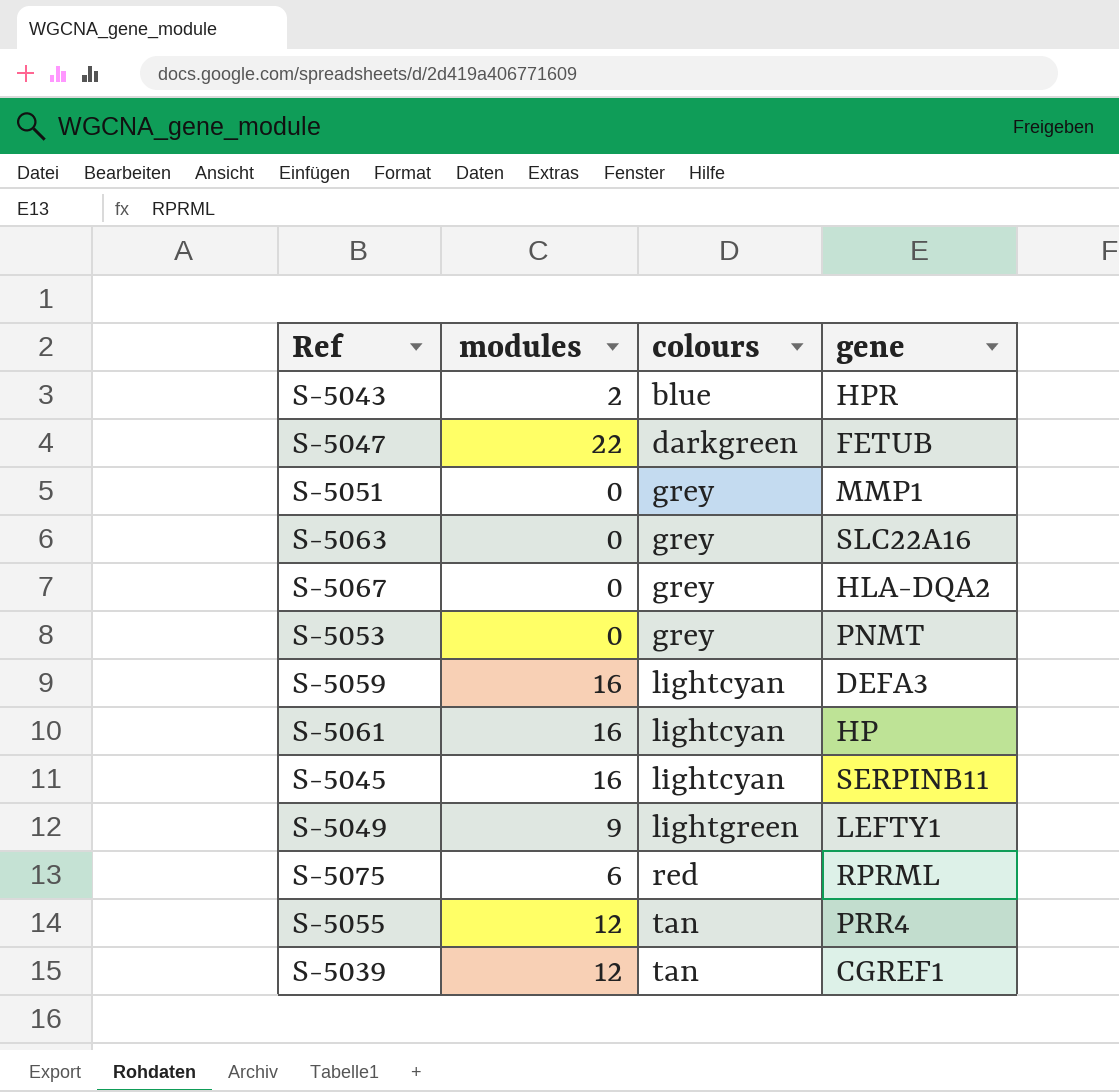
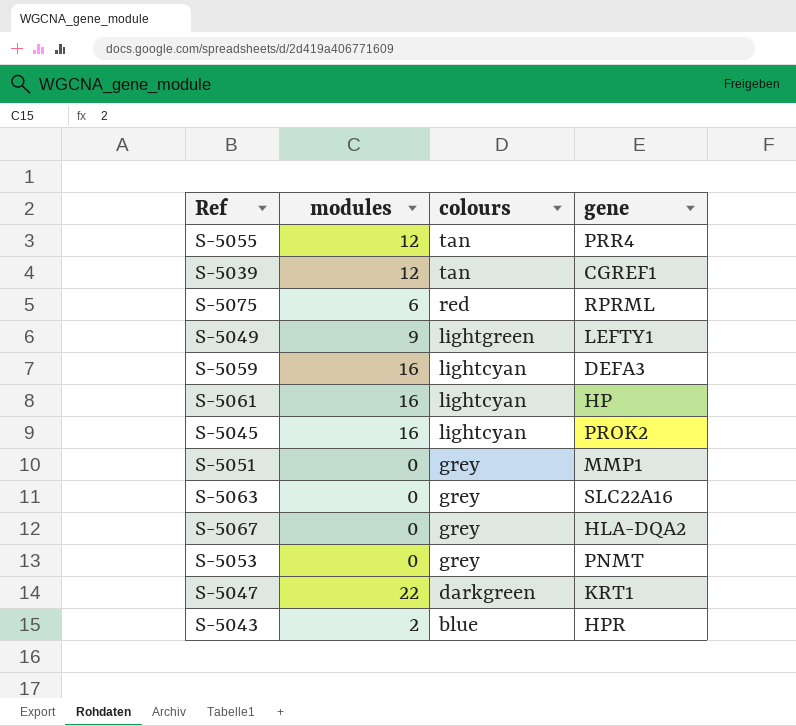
row order: colours ascending -> colours descending
S-5045 | gene: SERPINB11 -> PROK2
S-5047 | gene: FETUB -> KRT1

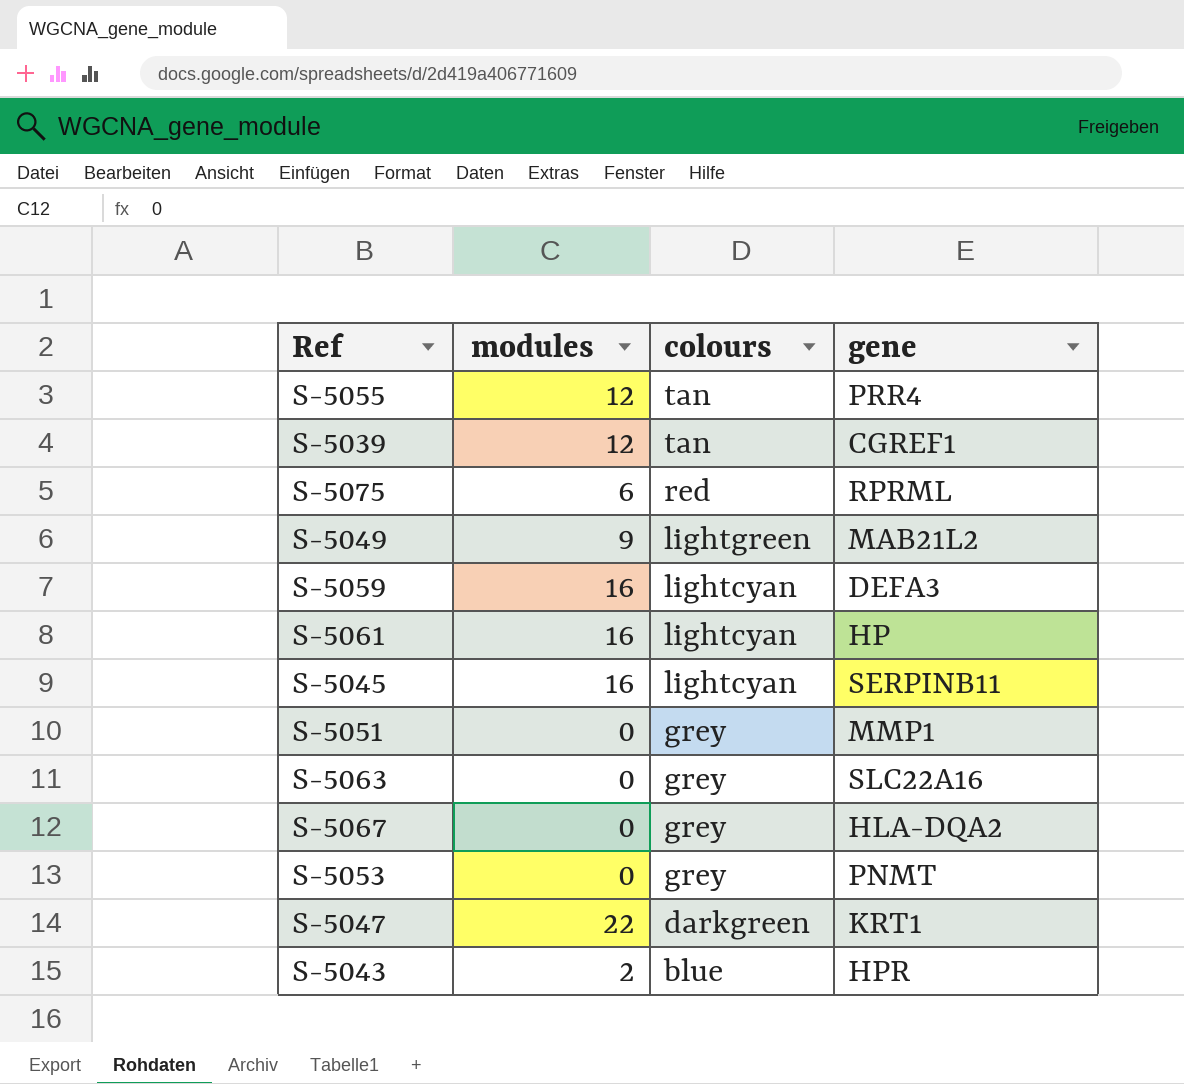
S-5049 | gene: LEFTY1 -> MAB21L2
S-5045 | gene: PROK2 -> SERPINB11

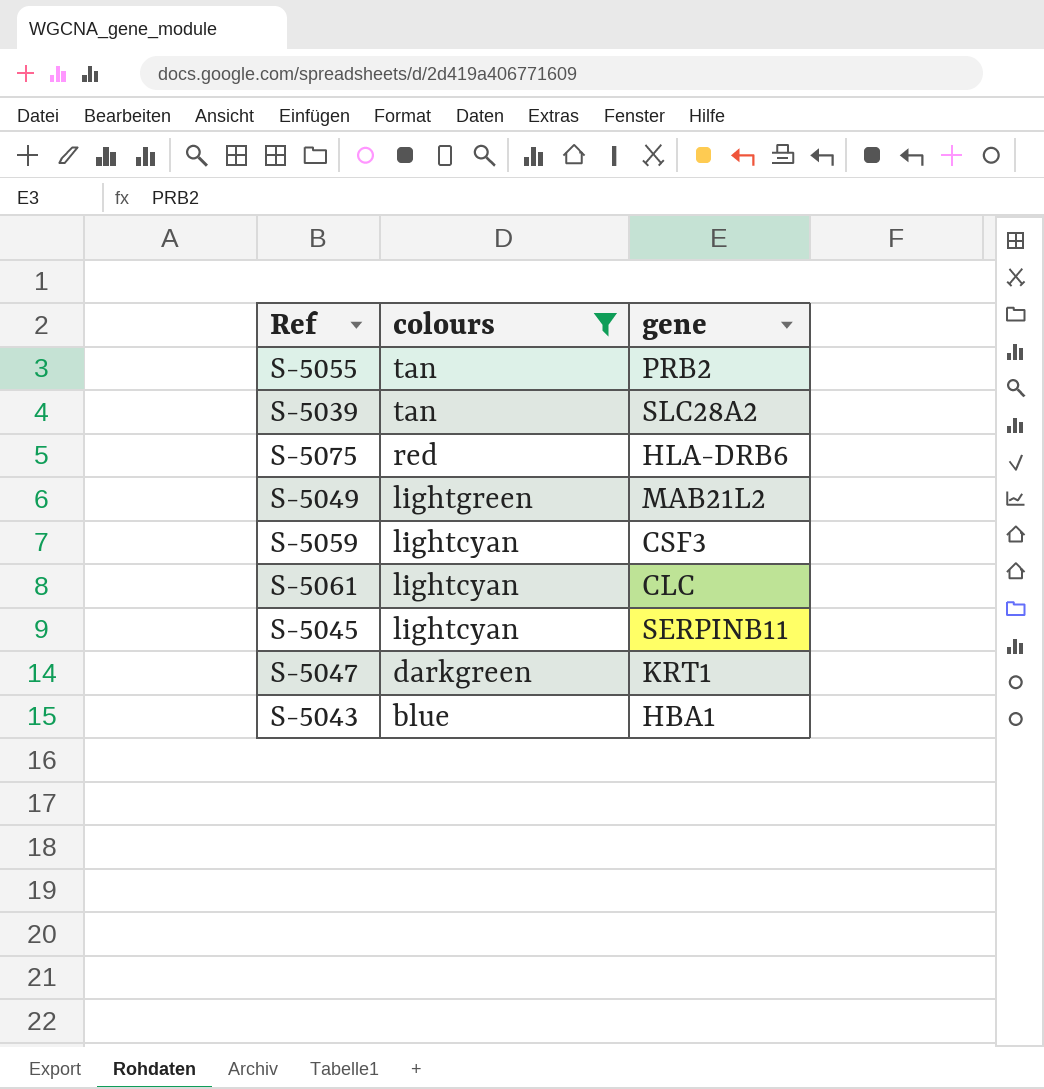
filter: none -> colours != grey
column modules | position: 2 -> none
S-5055 | gene: PRR4 -> PRB2
S-5039 | gene: CGREF1 -> SLC28A2
S-5075 | gene: RPRML -> HLA-DRB6
S-5059 | gene: DEFA3 -> CSF3
S-5061 | gene: HP -> CLC
S-5043 | gene: HPR -> HBA1

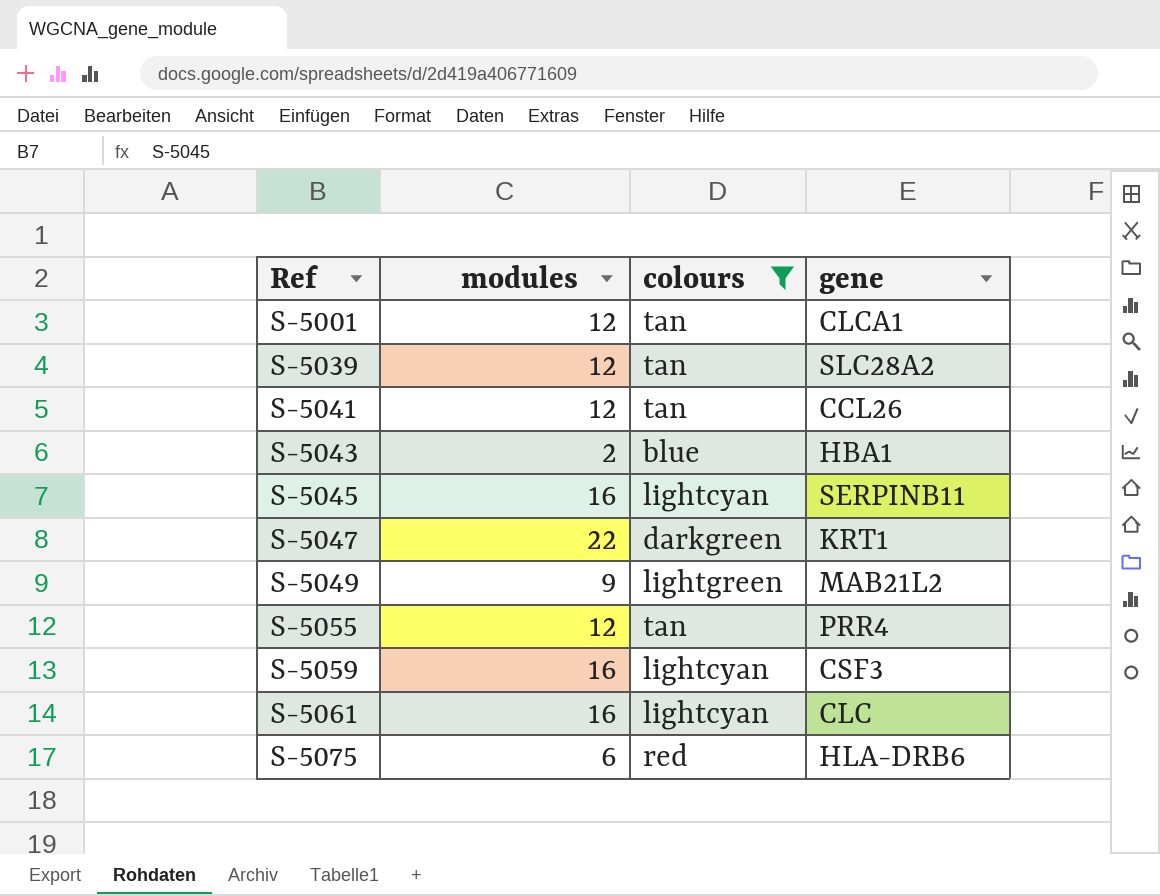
row order: colours descending -> Ref ascending
column modules | position: none -> 2
row S-5001: none -> 12 | tan | CLCA1
row S-5041: none -> 12 | tan | CCL26
S-5055 | gene: PRB2 -> PRR4

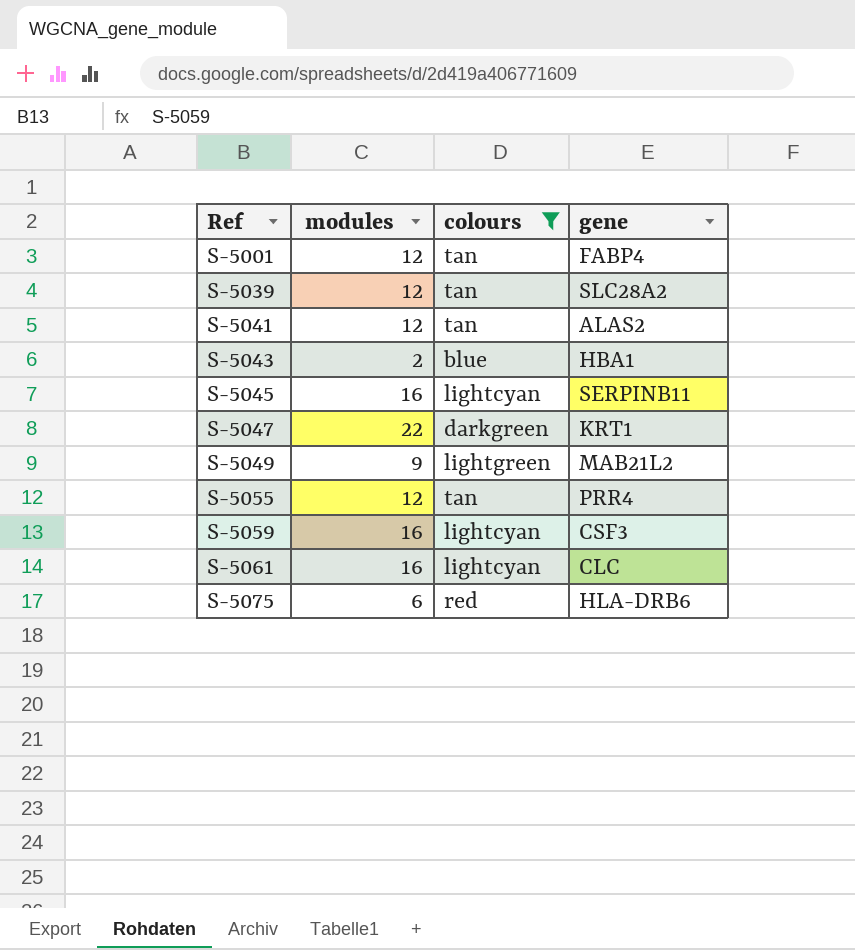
S-5001 | gene: CLCA1 -> FABP4
S-5041 | gene: CCL26 -> ALAS2

